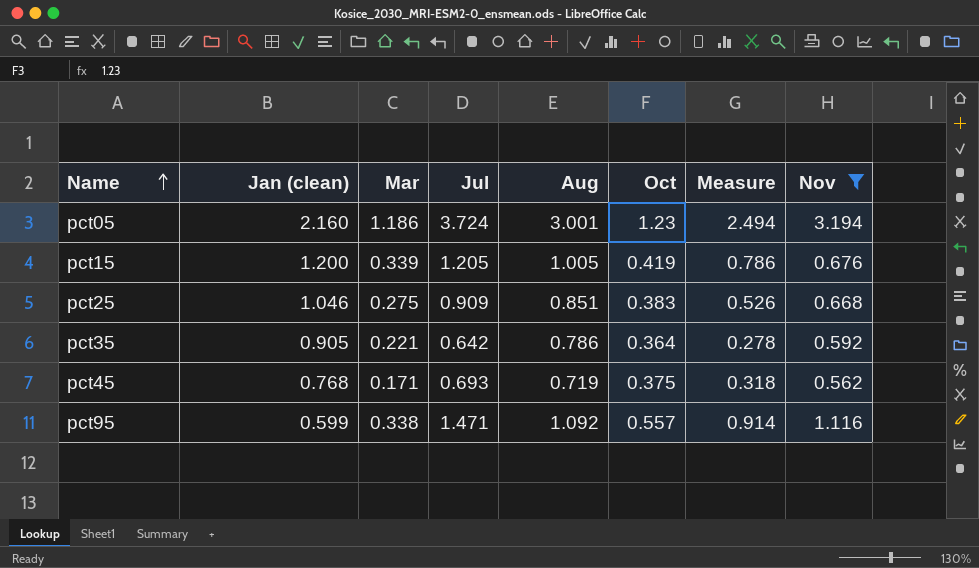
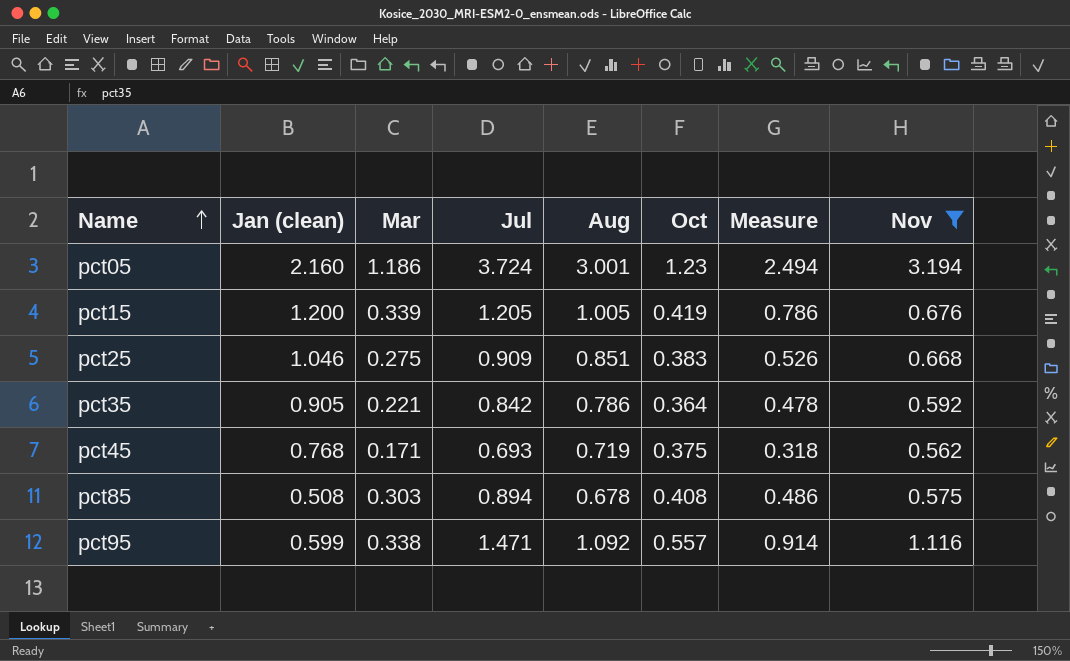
pct35 | Jul: 0.642 -> 0.842
pct35 | Measure: 0.278 -> 0.478
row pct85: none -> 0.508 | 0.303 | 0.894 | 0.678 | 0.408 | 0.486 | 0.575

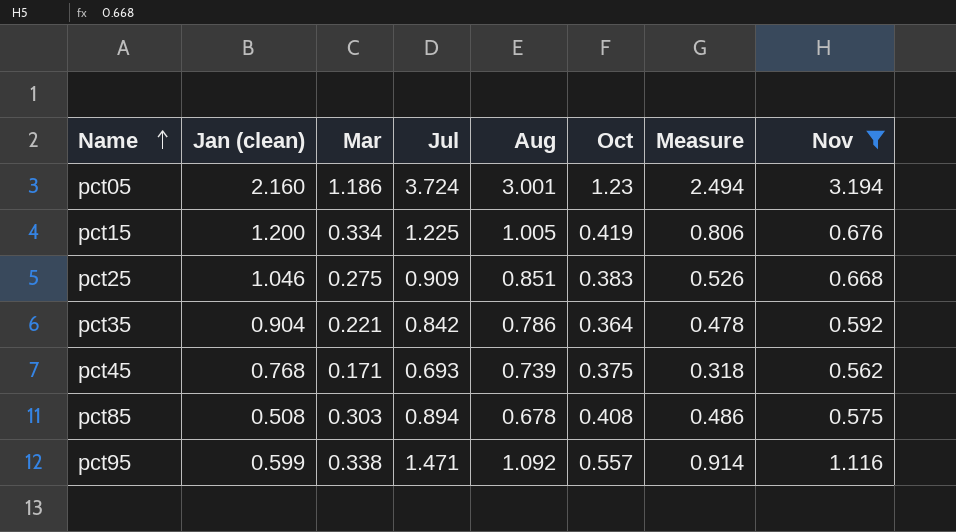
pct15 | Mar: 0.339 -> 0.334
pct15 | Jul: 1.205 -> 1.225
pct15 | Measure: 0.786 -> 0.806
pct35 | Jan (clean): 0.905 -> 0.904
pct45 | Aug: 0.719 -> 0.739

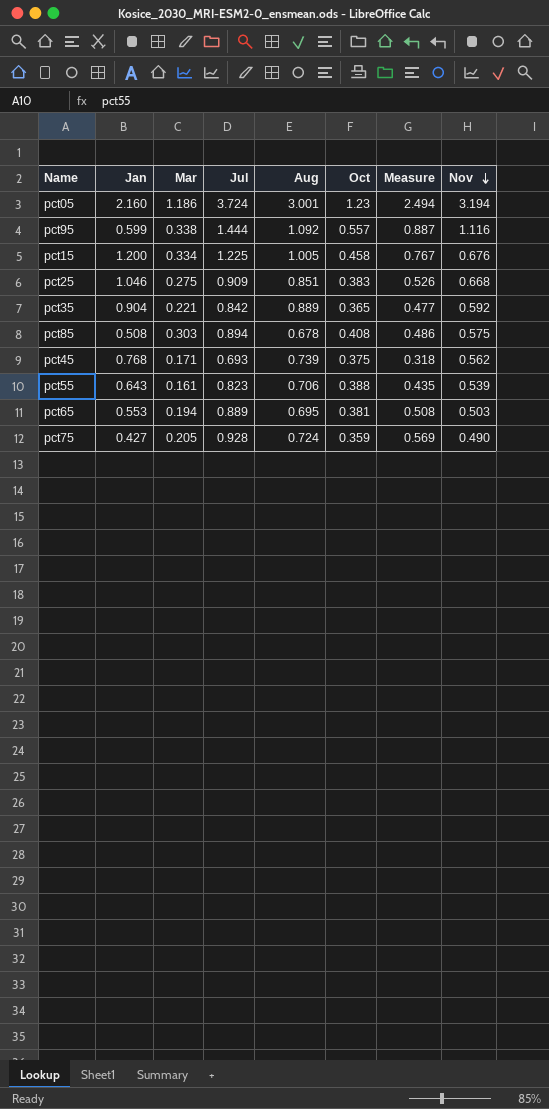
filter: Nov >= 0.562 -> none
row order: Name ascending -> Nov descending
column name: Jan (clean) -> Jan
pct95 | Jul: 1.471 -> 1.444
pct95 | Measure: 0.914 -> 0.887
pct15 | Oct: 0.419 -> 0.458
pct15 | Measure: 0.806 -> 0.767
pct35 | Aug: 0.786 -> 0.889
pct35 | Oct: 0.364 -> 0.365
pct35 | Measure: 0.478 -> 0.477

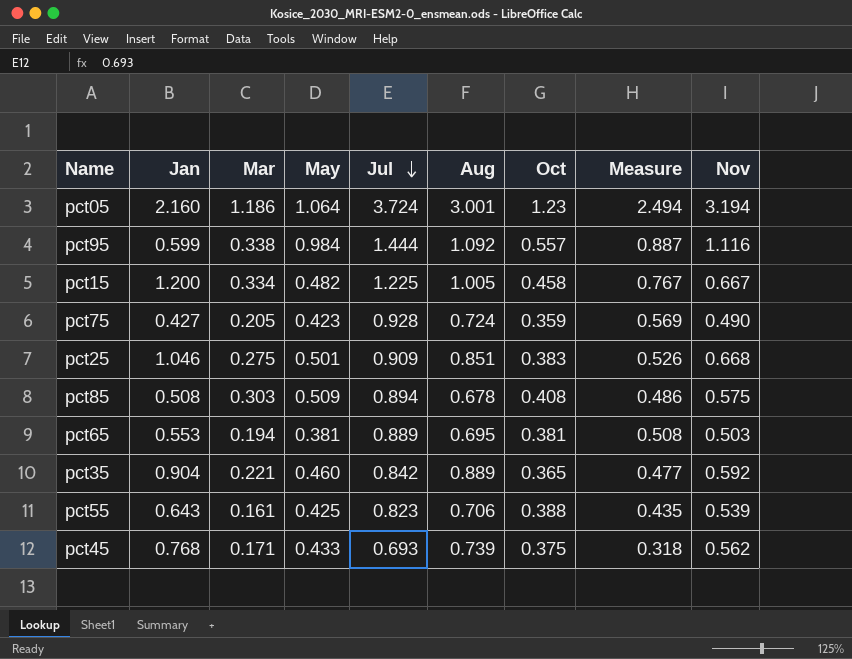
row order: Nov descending -> Jul descending
column May | position: none -> 4
pct15 | Nov: 0.676 -> 0.667

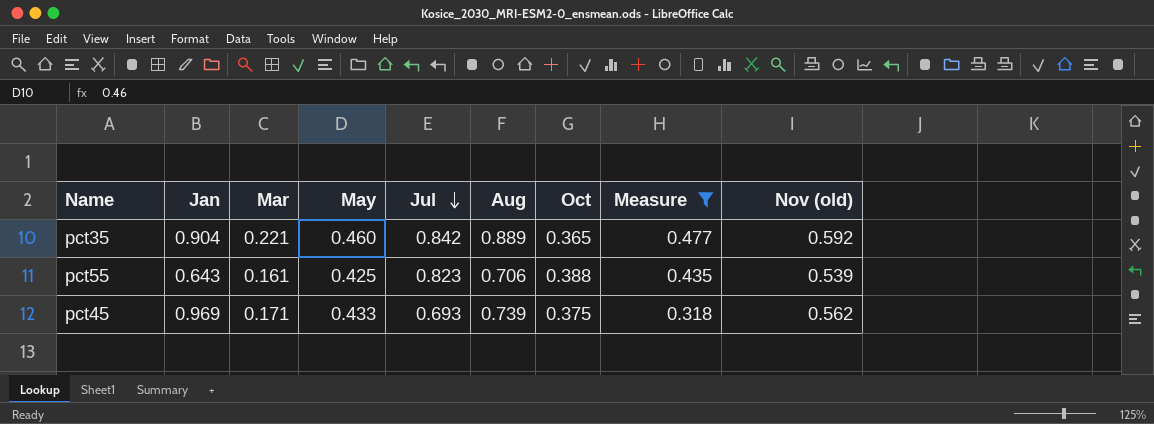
filter: none -> Measure <= 0.477
column name: Nov -> Nov (old)
pct45 | Jan: 0.768 -> 0.969

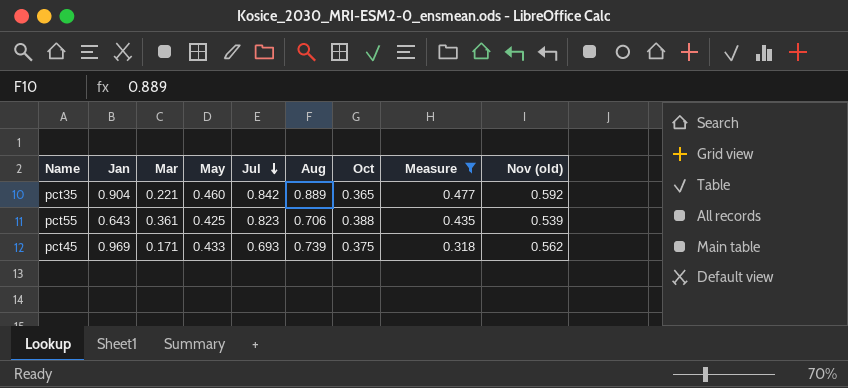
pct55 | Mar: 0.161 -> 0.361

